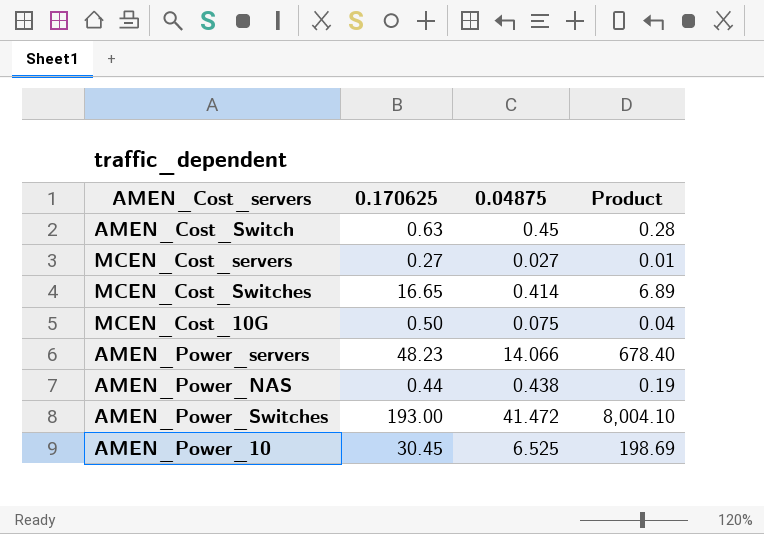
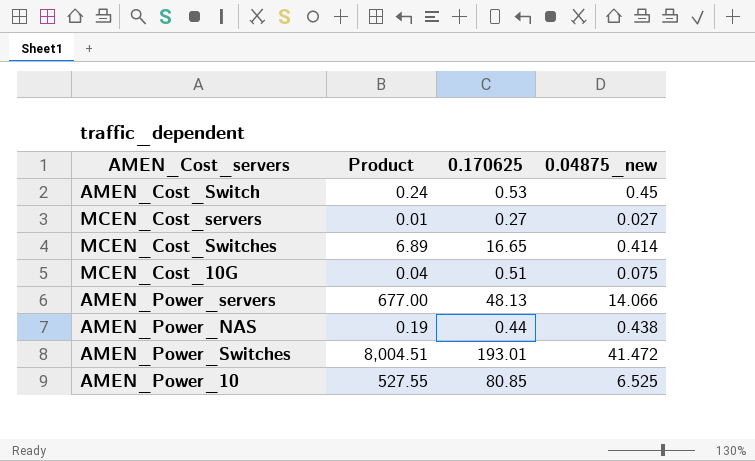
column Product | position: 4 -> 2
column name: 0.04875 -> 0.04875_new
AMEN_Cost_Switch | Product: 0.28 -> 0.24
AMEN_Cost_Switch | 0.170625: 0.63 -> 0.53
MCEN_Cost_10G | 0.170625: 0.50 -> 0.51
AMEN_Power_servers | Product: 678.40 -> 677.00
AMEN_Power_servers | 0.170625: 48.23 -> 48.13
AMEN_Power_Switches | Product: 8,004.10 -> 8,004.51
AMEN_Power_Switches | 0.170625: 193.00 -> 193.01
AMEN_Power_10 | Product: 198.69 -> 527.55
AMEN_Power_10 | 0.170625: 30.45 -> 80.85

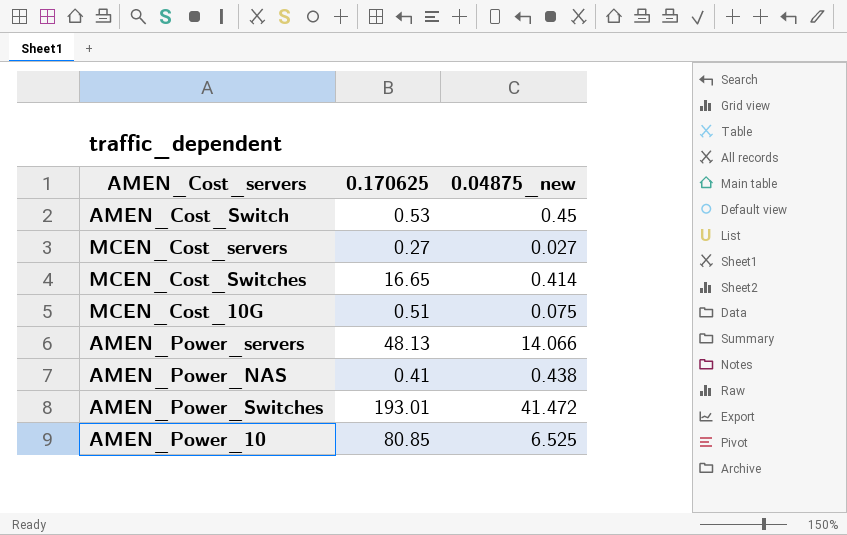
column Product | formula: [0.170625] * [0.04875_new] -> none
AMEN_Power_NAS | 0.170625: 0.44 -> 0.41

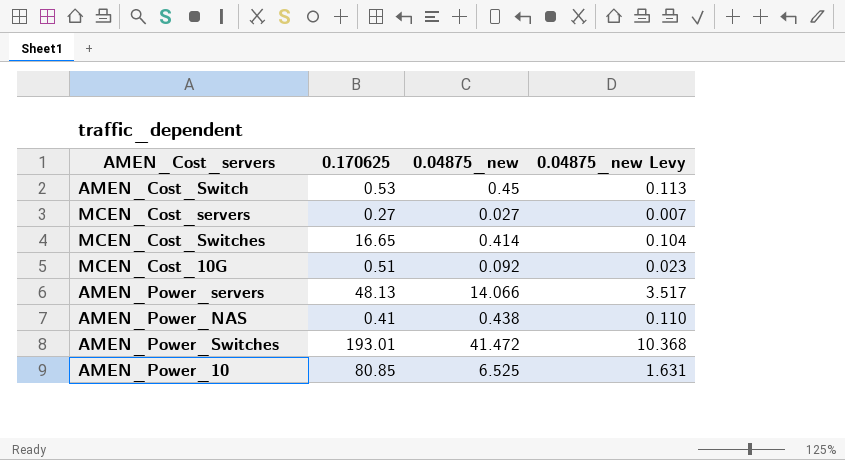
column 0.04875_new Levy | formula: none -> [0.04875_new] * 0.25
MCEN_Cost_10G | 0.04875_new: 0.075 -> 0.092

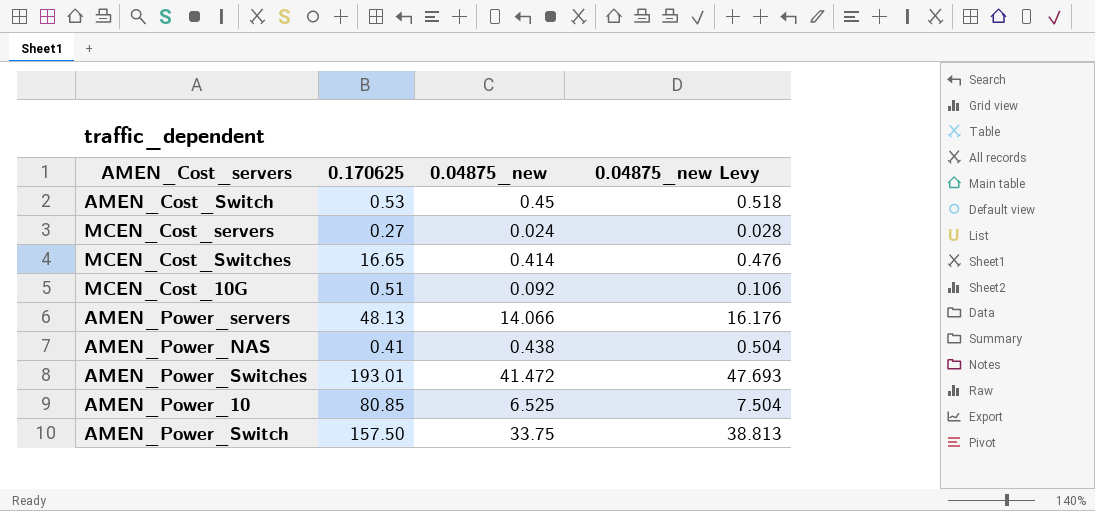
column 0.04875_new Levy | formula: [0.04875_new] * 0.25 -> [0.04875_new] * 1.15
MCEN_Cost_servers | 0.04875_new: 0.027 -> 0.024
row AMEN_Power_Switch: none -> 157.50 | 33.75 | 38.813

